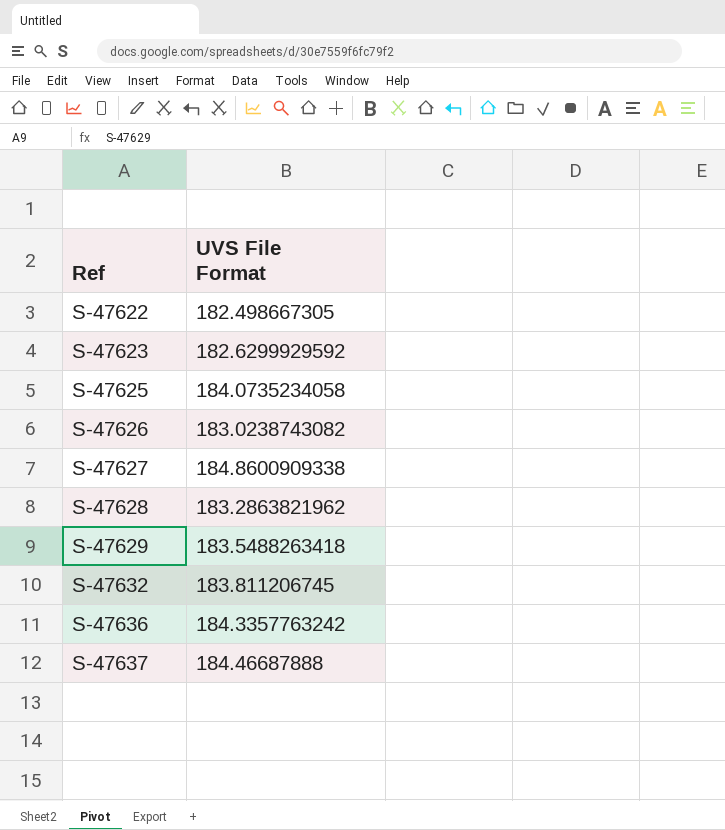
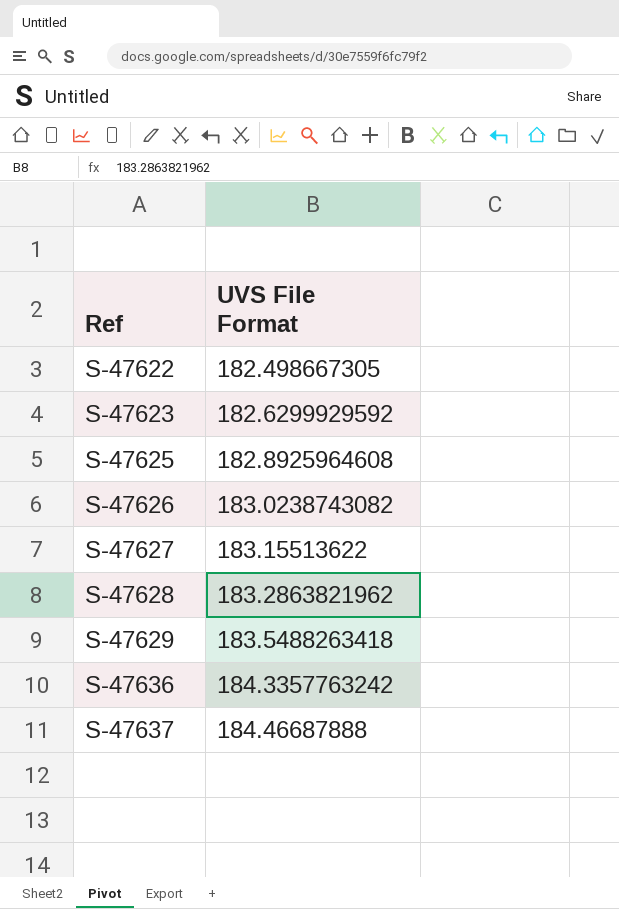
row S-47632: 183.811206745 -> none
S-47625 | UVS File Format: 184.0735234058 -> 182.8925964608
S-47627 | UVS File Format: 184.8600909338 -> 183.15513622

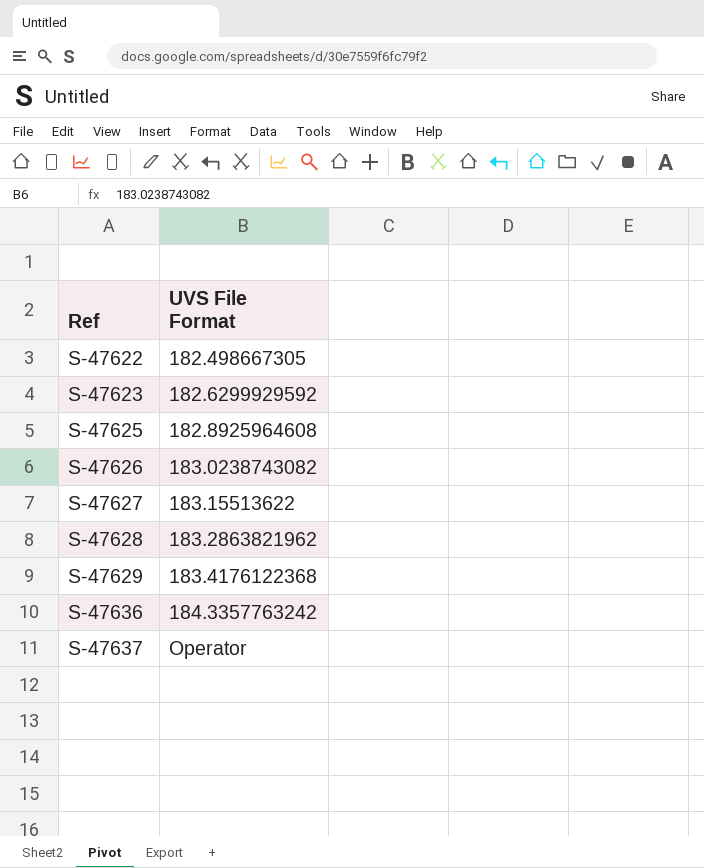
S-47629 | UVS File Format: 183.5488263418 -> 183.4176122368
S-47637 | UVS File Format: 184.46687888 -> Operator

